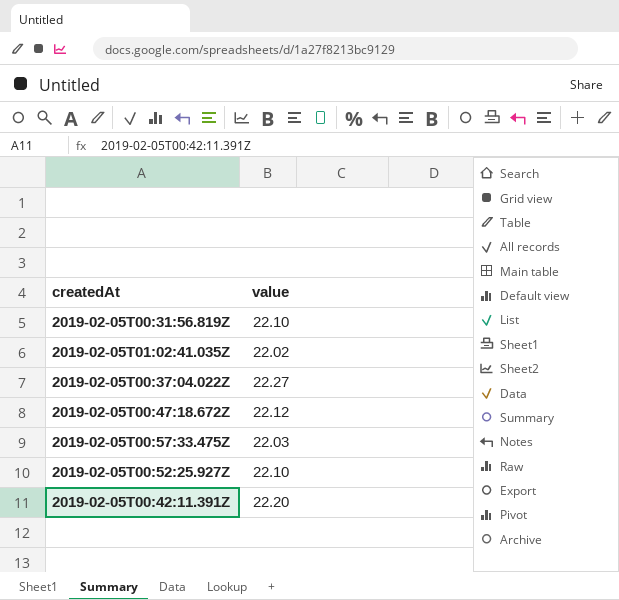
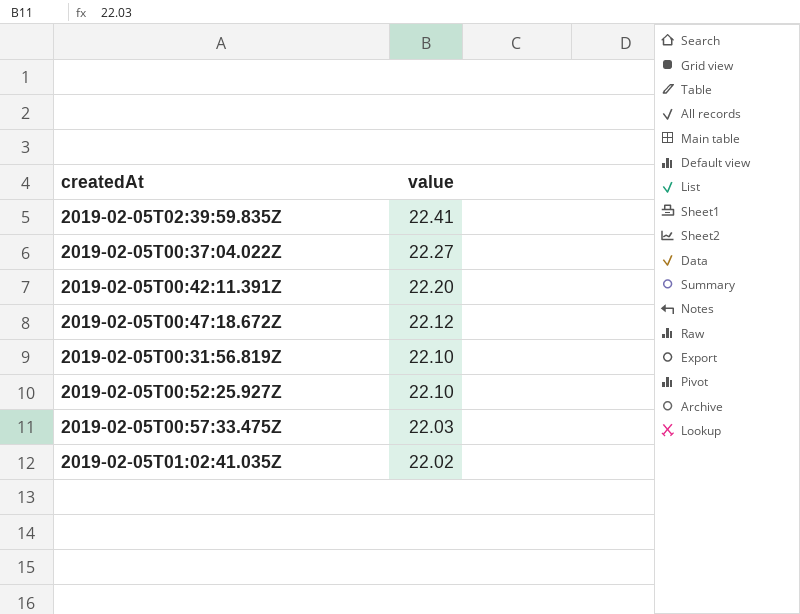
row order: none -> value descending
row 2019-02-05T02:39:59.835Z: none -> 22.41

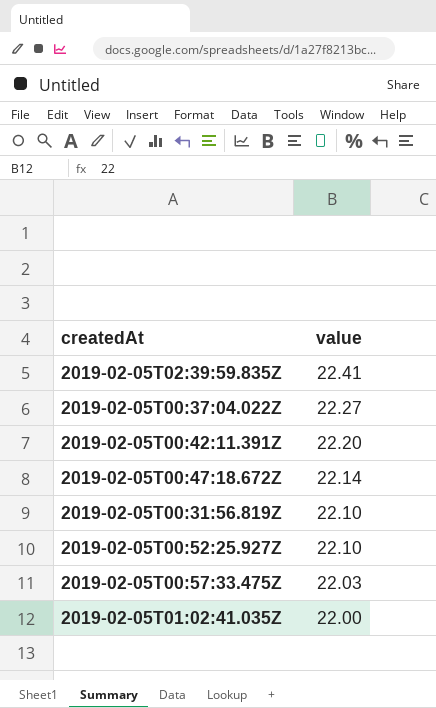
2019-02-05T00:47:18.672Z | value: 22.12 -> 22.14
2019-02-05T01:02:41.035Z | value: 22.02 -> 22.00

